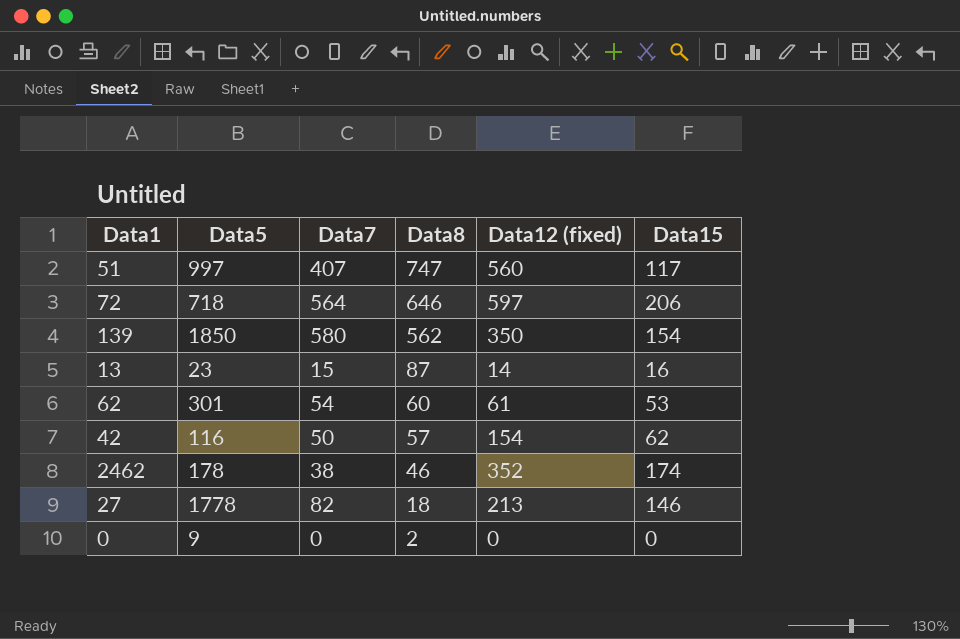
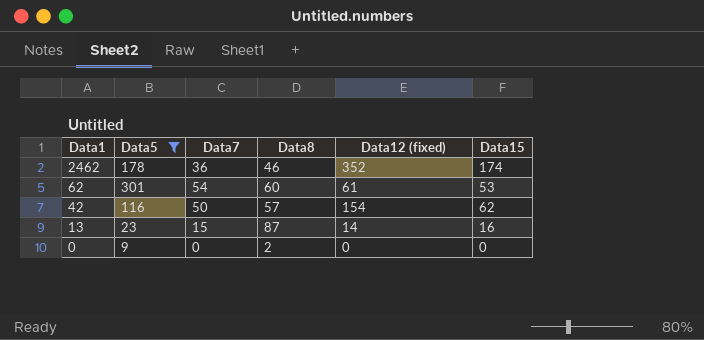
filter: none -> Data5 <= 301
row order: Data8 descending -> Data1 descending
2462 | Data7: 38 -> 36

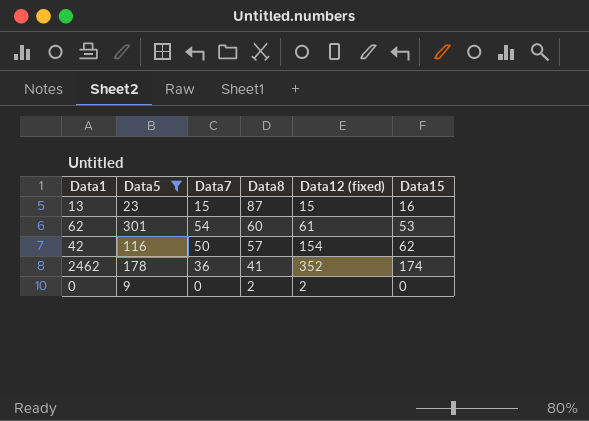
row order: Data1 descending -> Data8 descending
13 | Data12 (fixed): 14 -> 15
2462 | Data8: 46 -> 41
0 | Data12 (fixed): 0 -> 2

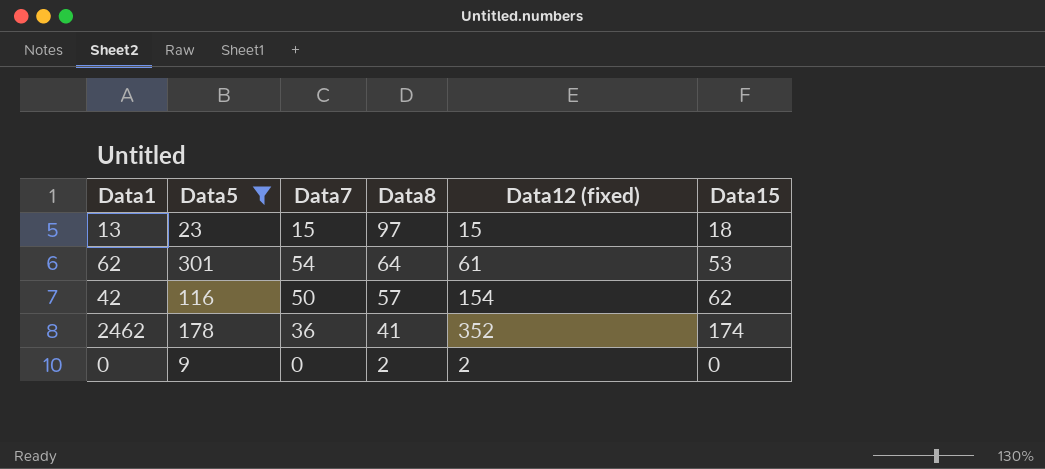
13 | Data8: 87 -> 97
13 | Data15: 16 -> 18
62 | Data8: 60 -> 64

